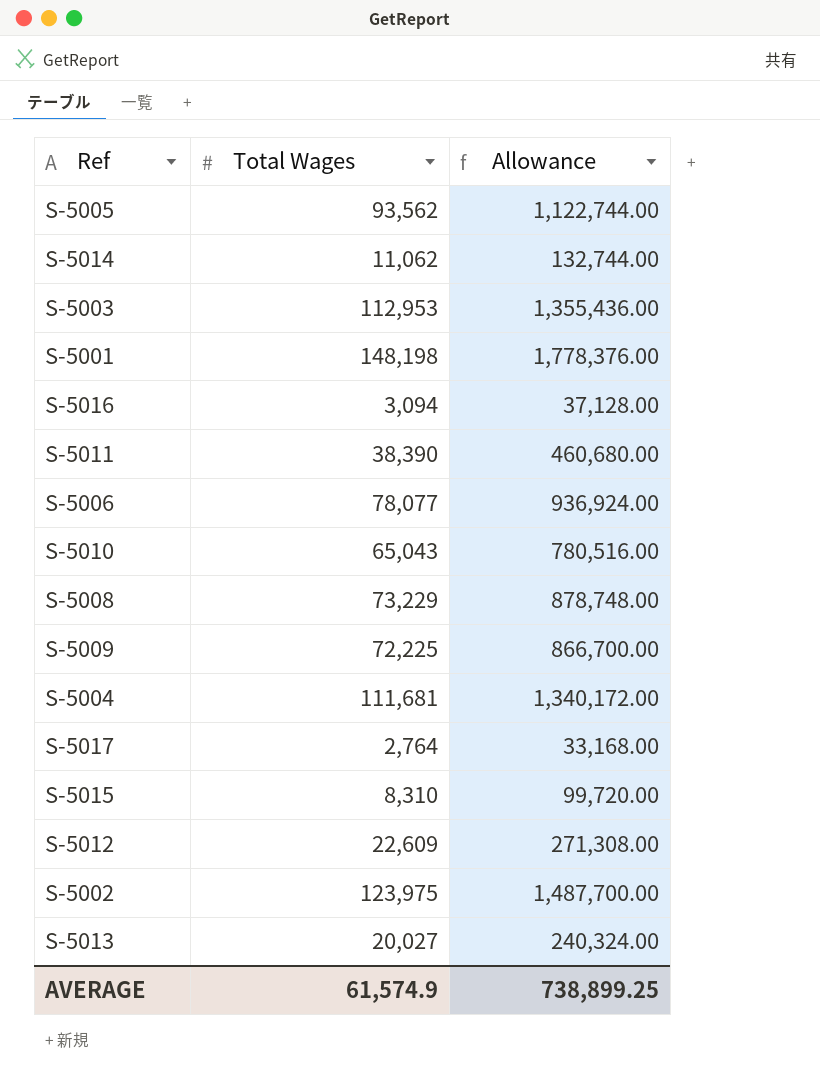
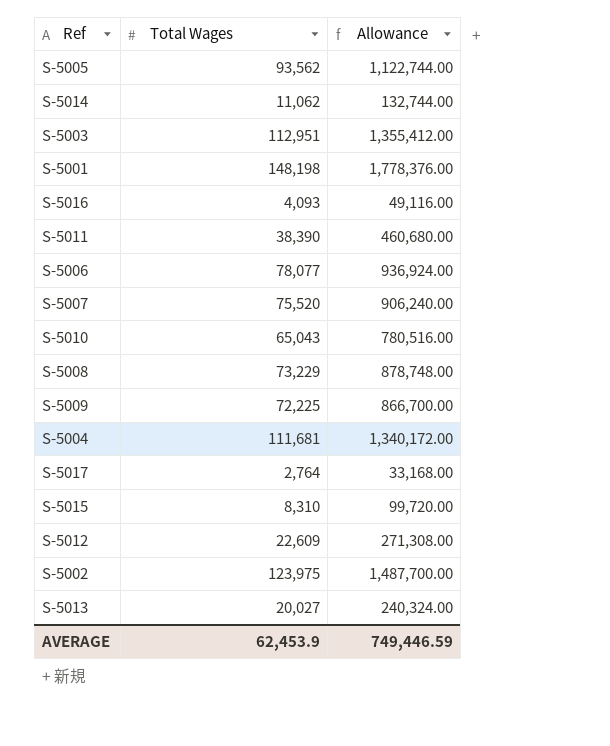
S-5003 | Total Wages: 112,953 -> 112,951
S-5003 | Allowance: 1,355,436.00 -> 1,355,412.00
S-5016 | Total Wages: 3,094 -> 4,093
S-5016 | Allowance: 37,128.00 -> 49,116.00
row S-5007: none -> 75,520 | 906,240.00
AVERAGE | Total Wages: 61,574.9 -> 62,453.9
AVERAGE | Allowance: 738,899.25 -> 749,446.59

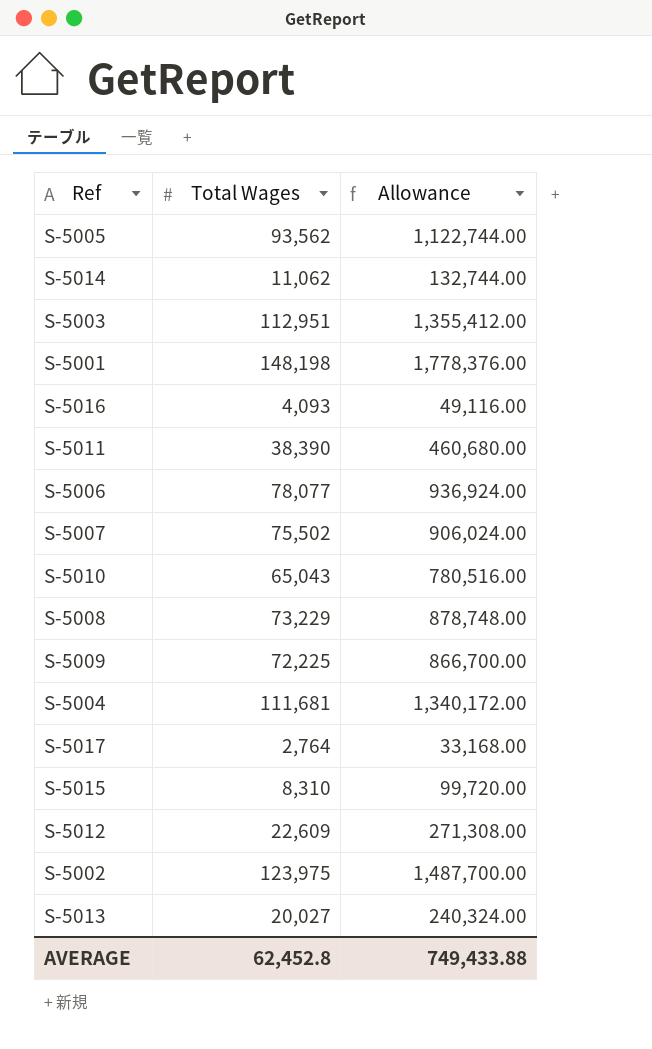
S-5007 | Total Wages: 75,520 -> 75,502
S-5007 | Allowance: 906,240.00 -> 906,024.00
AVERAGE | Total Wages: 62,453.9 -> 62,452.8
AVERAGE | Allowance: 749,446.59 -> 749,433.88

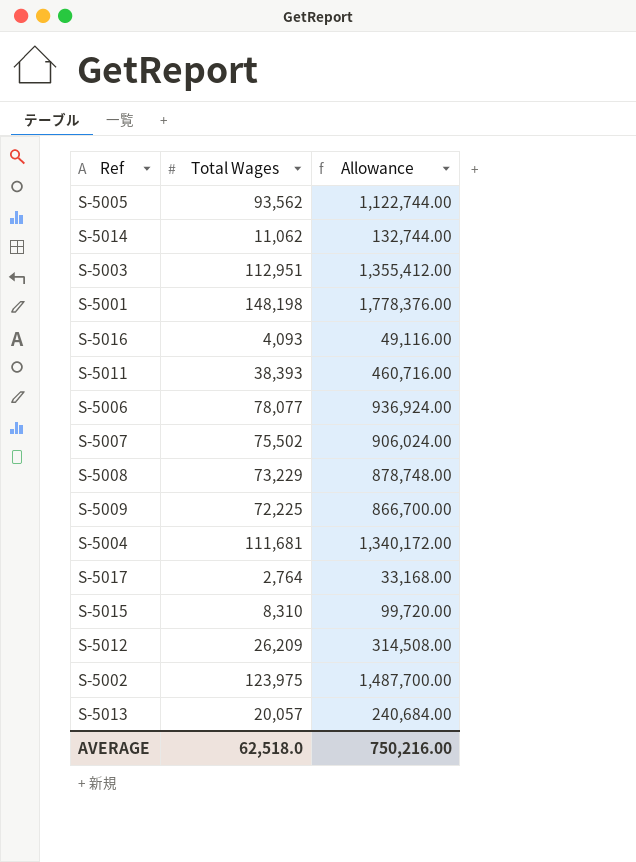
row S-5010: 65,043 | 780,516.00 -> none
S-5011 | Total Wages: 38,390 -> 38,393
S-5011 | Allowance: 460,680.00 -> 460,716.00
S-5012 | Total Wages: 22,609 -> 26,209
S-5012 | Allowance: 271,308.00 -> 314,508.00
S-5013 | Total Wages: 20,027 -> 20,057
S-5013 | Allowance: 240,324.00 -> 240,684.00
AVERAGE | Total Wages: 62,452.8 -> 62,518.0
AVERAGE | Allowance: 749,433.88 -> 750,216.00

